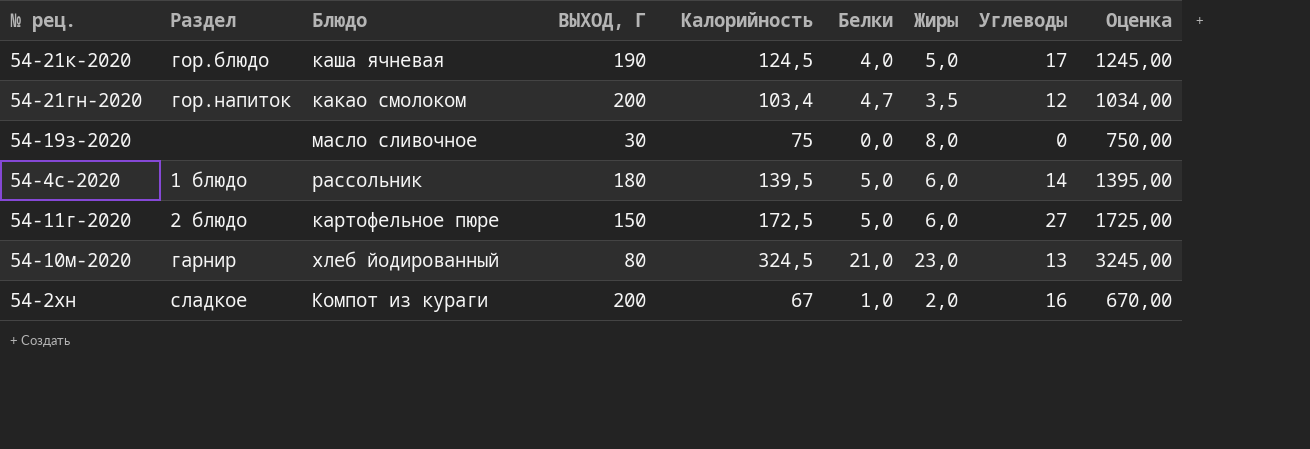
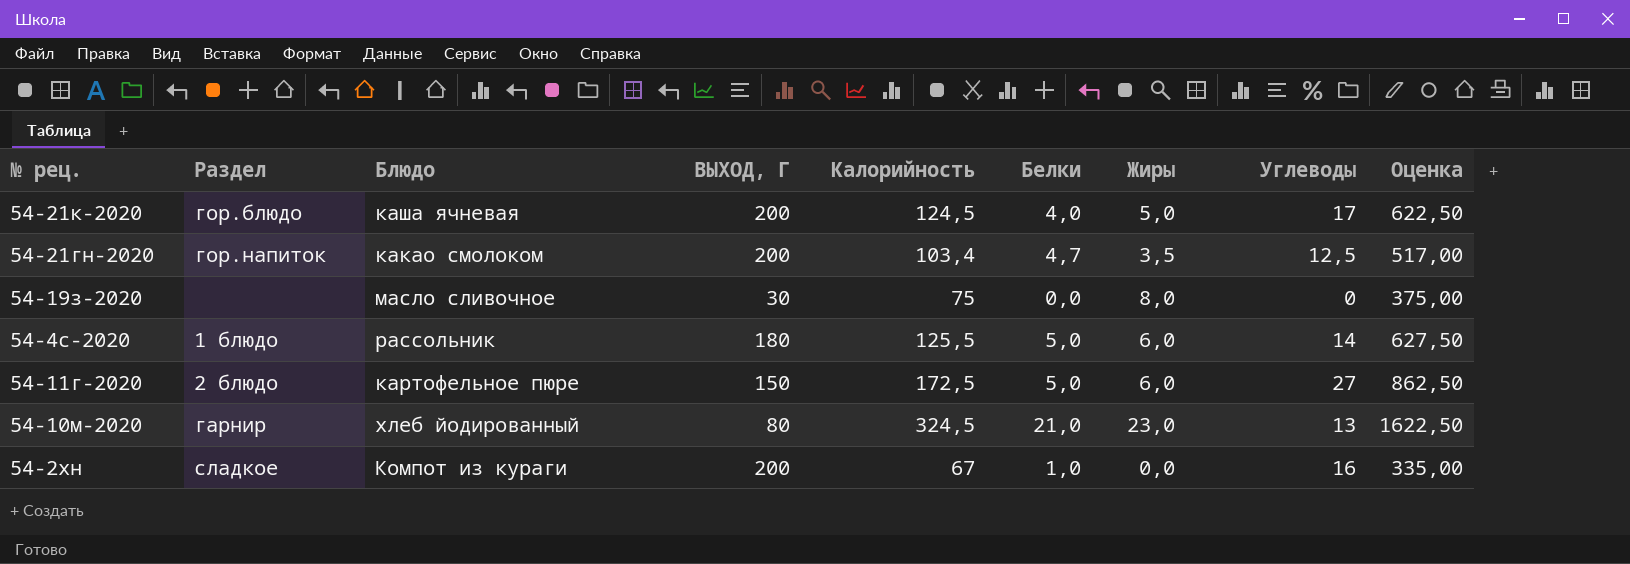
column Оценка | formula: [Калорийность] * 10 -> [Калорийность] * 5
54-21к-2020 | ВЫХОД, Г: 190 -> 200
54-21гн-2020 | Углеводы: 12 -> 12,5
54-4с-2020 | Калорийность: 139,5 -> 125,5
54-2хн | Жиры: 2,0 -> 0,0

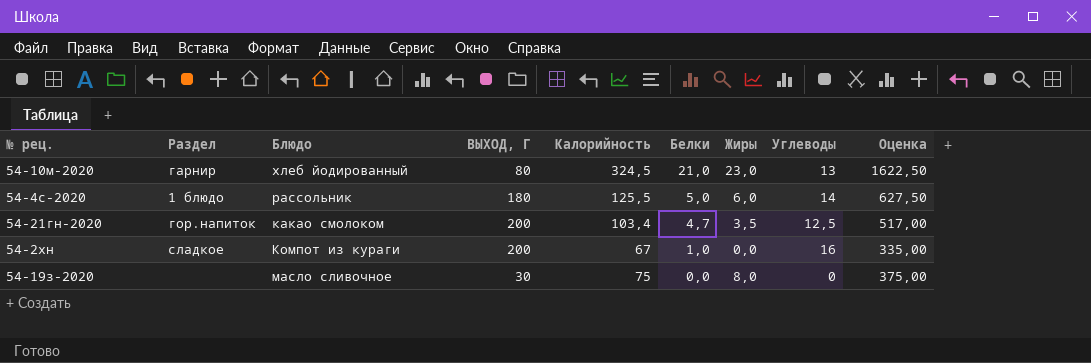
row order: none -> Белки descending
row 54-21к-2020: гор.блюдо | каша ячневая | 200 | 124,5 | 4,0 | 5,0 | 17 | 622,50 -> none
row 54-11г-2020: 2 блюдо | картофельное пюре | 150 | 172,5 | 5,0 | 6,0 | 27 | 862,50 -> none

